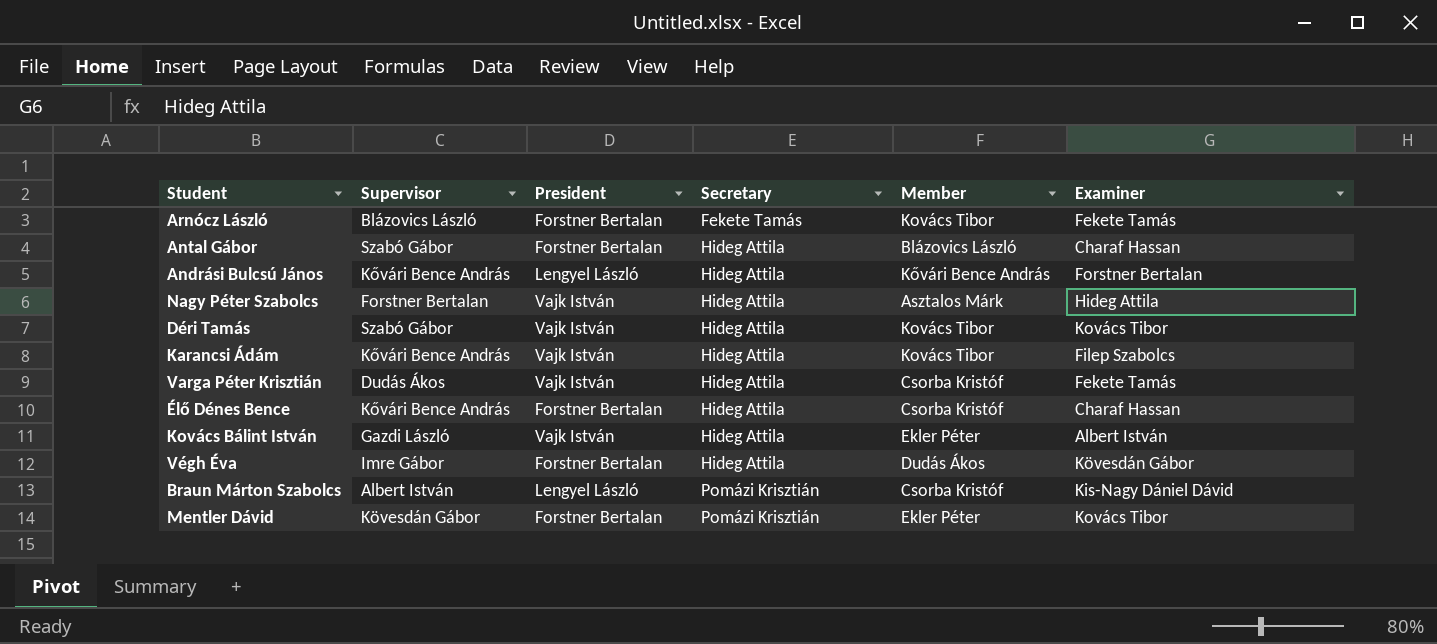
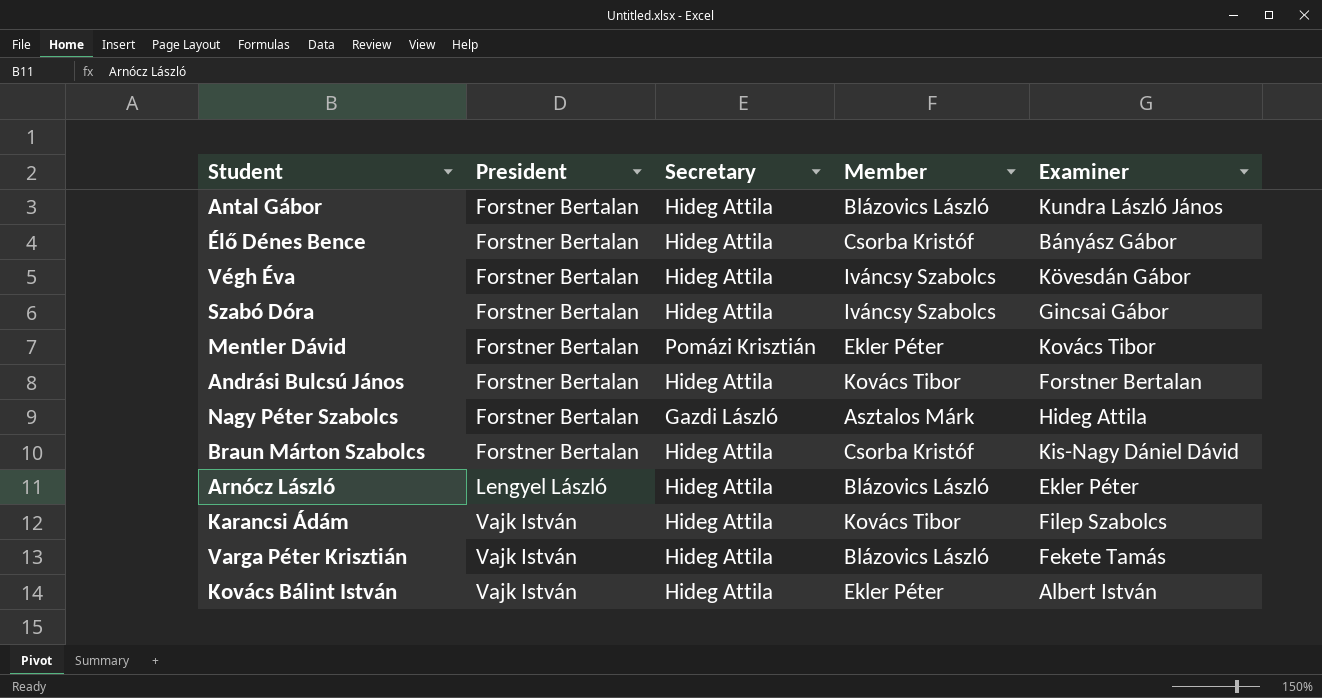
row order: Secretary ascending -> President ascending
column Supervisor | position: 2 -> none
row Déri Tamás: Szabó Gábor | Vajk István | Hideg Attila | Kovács Tibor | Kovács Tibor -> none
Antal Gábor | Examiner: Charaf Hassan -> Kundra László János
Élő Dénes Bence | Examiner: Charaf Hassan -> Bányász Gábor
Végh Éva | Member: Dudás Ákos -> Iváncsy Szabolcs
row Szabó Dóra: none -> Forstner Bertalan | Hideg Attila | Iváncsy Szabolcs | Gincsai Gábor
Andrási Bulcsú János | President: Lengyel László -> Forstner Bertalan
Andrási Bulcsú János | Member: Kővári Bence András -> Kovács Tibor
Nagy Péter Szabolcs | President: Vajk István -> Forstner Bertalan
Nagy Péter Szabolcs | Secretary: Hideg Attila -> Gazdi László
Braun Márton Szabolcs | President: Lengyel László -> Forstner Bertalan
Braun Márton Szabolcs | Secretary: Pomázi Krisztián -> Hideg Attila
Arnócz László | President: Forstner Bertalan -> Lengyel László
Arnócz László | Secretary: Fekete Tamás -> Hideg Attila
Arnócz László | Member: Kovács Tibor -> Blázovics László
Arnócz László | Examiner: Fekete Tamás -> Ekler Péter
Varga Péter Krisztián | Member: Csorba Kristóf -> Blázovics László

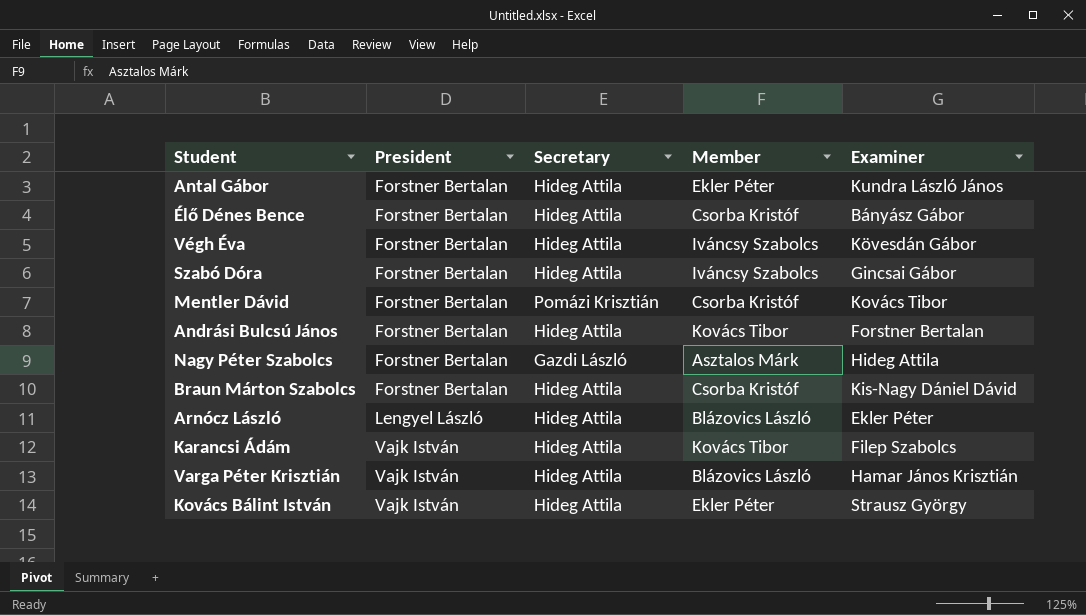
Antal Gábor | Member: Blázovics László -> Ekler Péter
Mentler Dávid | Member: Ekler Péter -> Csorba Kristóf
Varga Péter Krisztián | Examiner: Fekete Tamás -> Hamar János Krisztián
Kovács Bálint István | Examiner: Albert István -> Strausz György

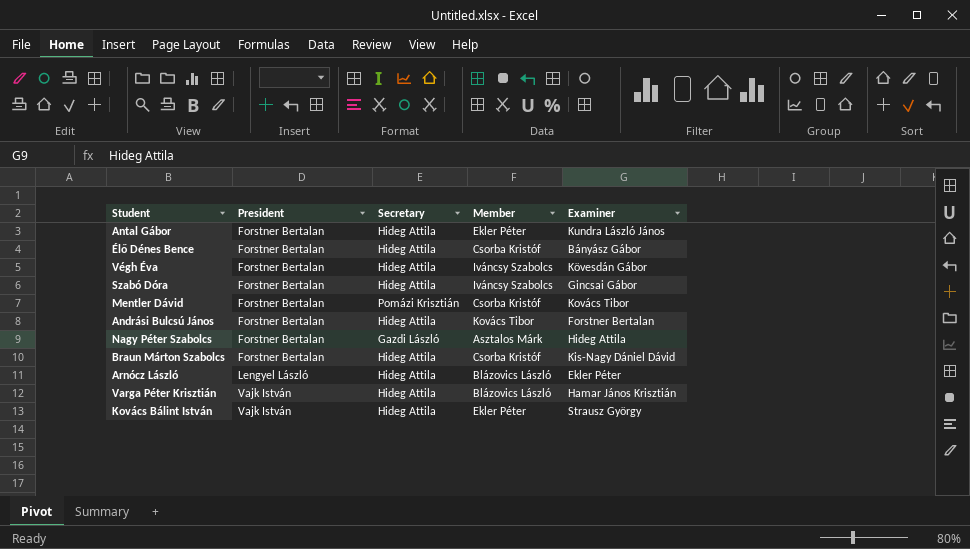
row Karancsi Ádám: Vajk István | Hideg Attila | Kovács Tibor | Filep Szabolcs -> none

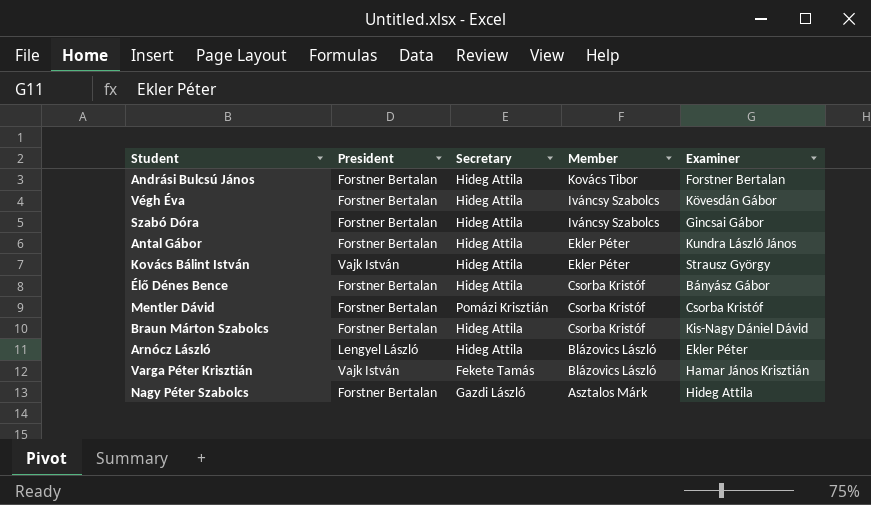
row order: President ascending -> Member descending
Mentler Dávid | Examiner: Kovács Tibor -> Csorba Kristóf
Varga Péter Krisztián | Secretary: Hideg Attila -> Fekete Tamás

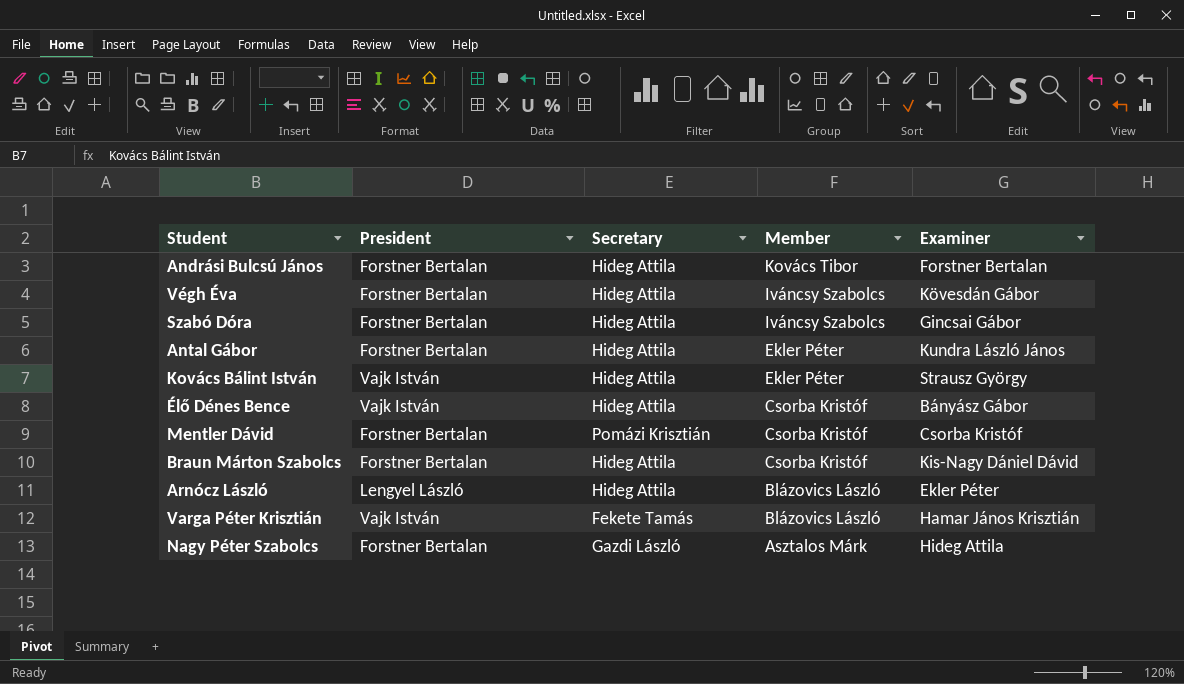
Élő Dénes Bence | President: Forstner Bertalan -> Vajk István

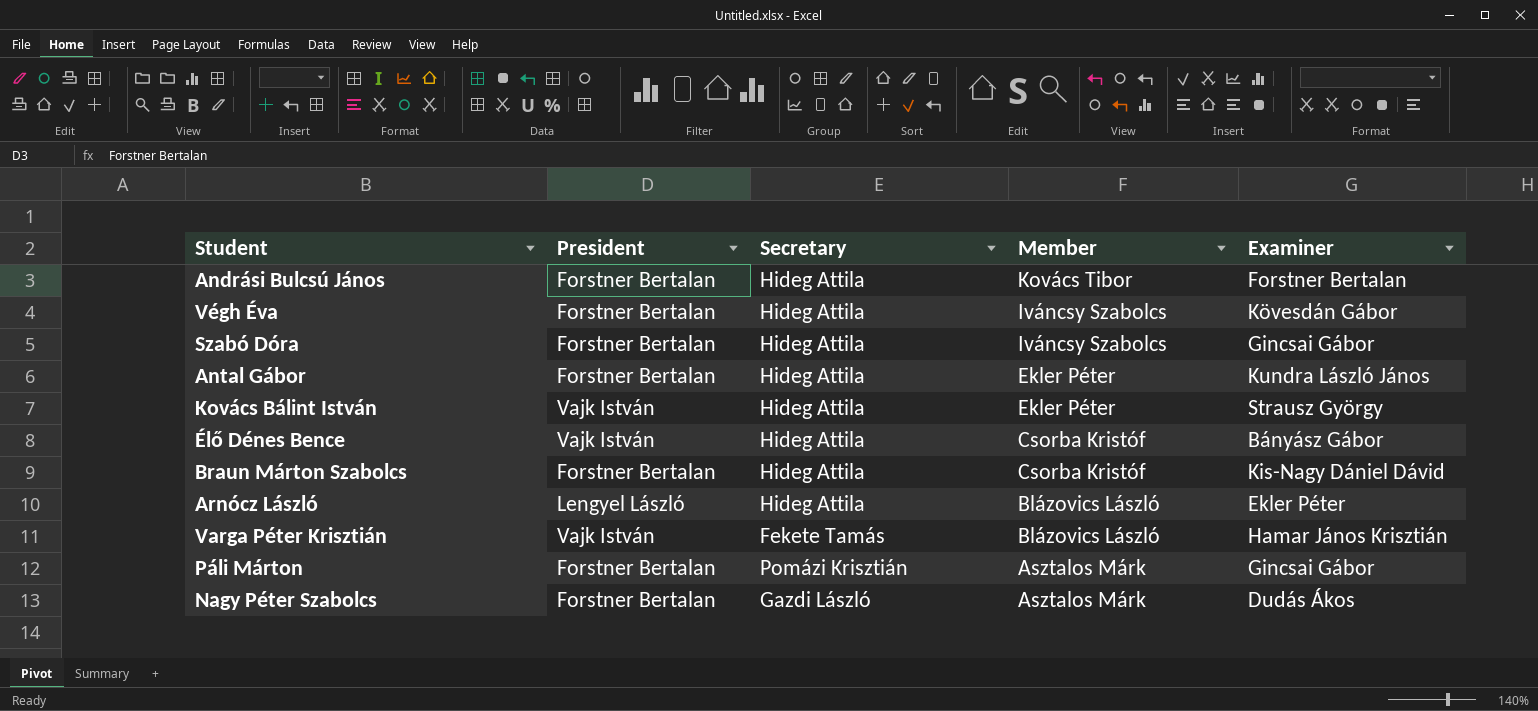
row Mentler Dávid: Forstner Bertalan | Pomázi Krisztián | Csorba Kristóf | Csorba Kristóf -> none
row Páli Márton: none -> Forstner Bertalan | Pomázi Krisztián | Asztalos Márk | Gincsai Gábor
Nagy Péter Szabolcs | Examiner: Hideg Attila -> Dudás Ákos

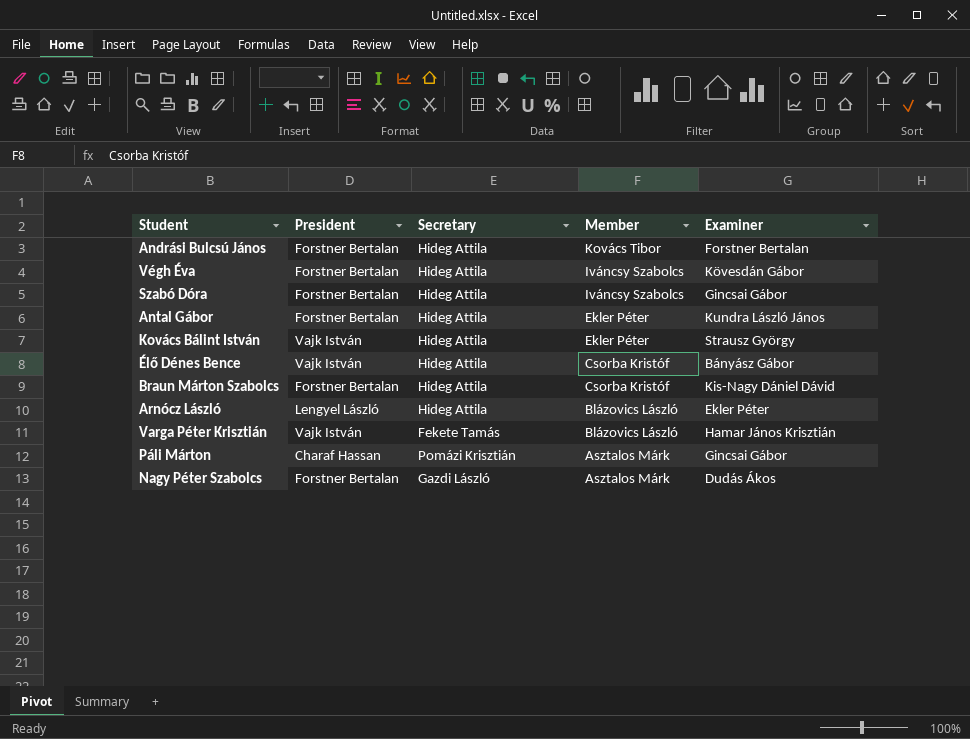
Páli Márton | President: Forstner Bertalan -> Charaf Hassan

